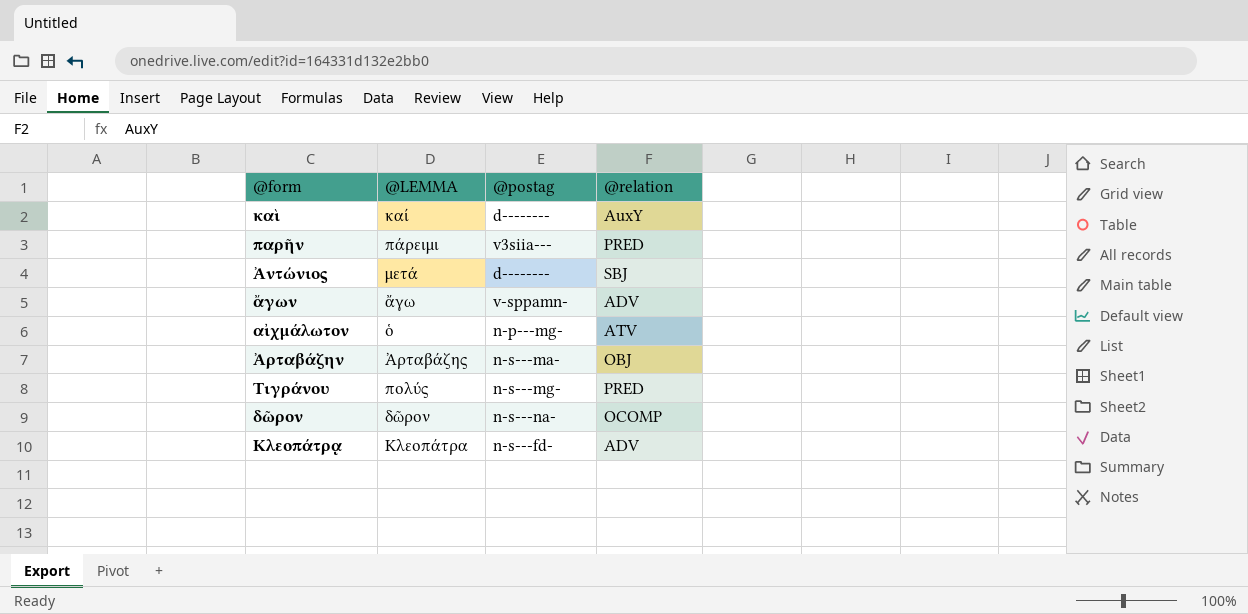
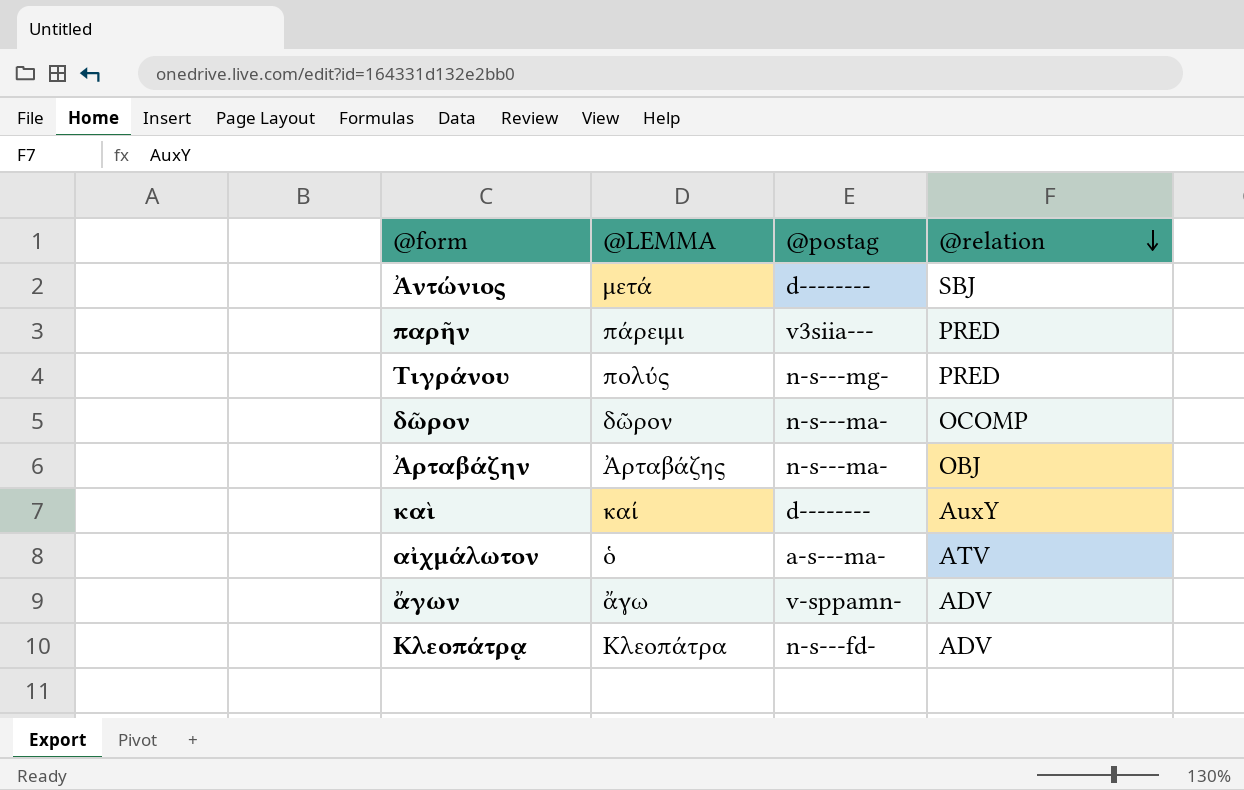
row order: none -> @relation descending
δῶρον | @postag: n-s---na- -> n-s---ma-
αἰχμάλωτον | @postag: n-p---mg- -> a-s---ma-

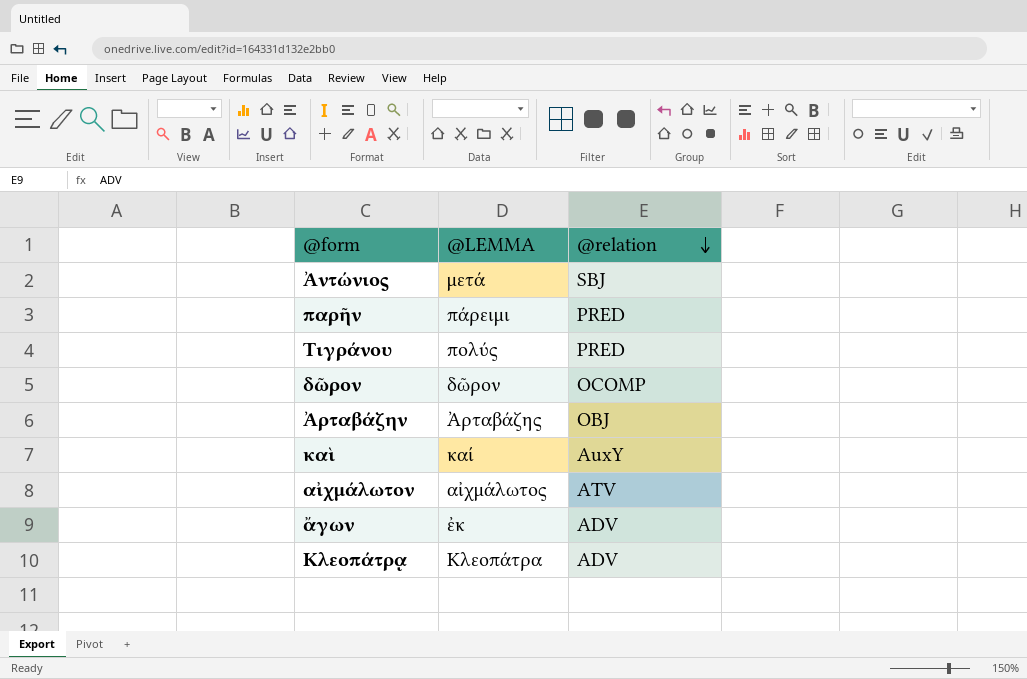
column @postag | position: 3 -> none
αἰχμάλωτον | @LEMMA: ὁ -> αἰχμάλωτος
ἄγων | @LEMMA: ἄγω -> ἐκ

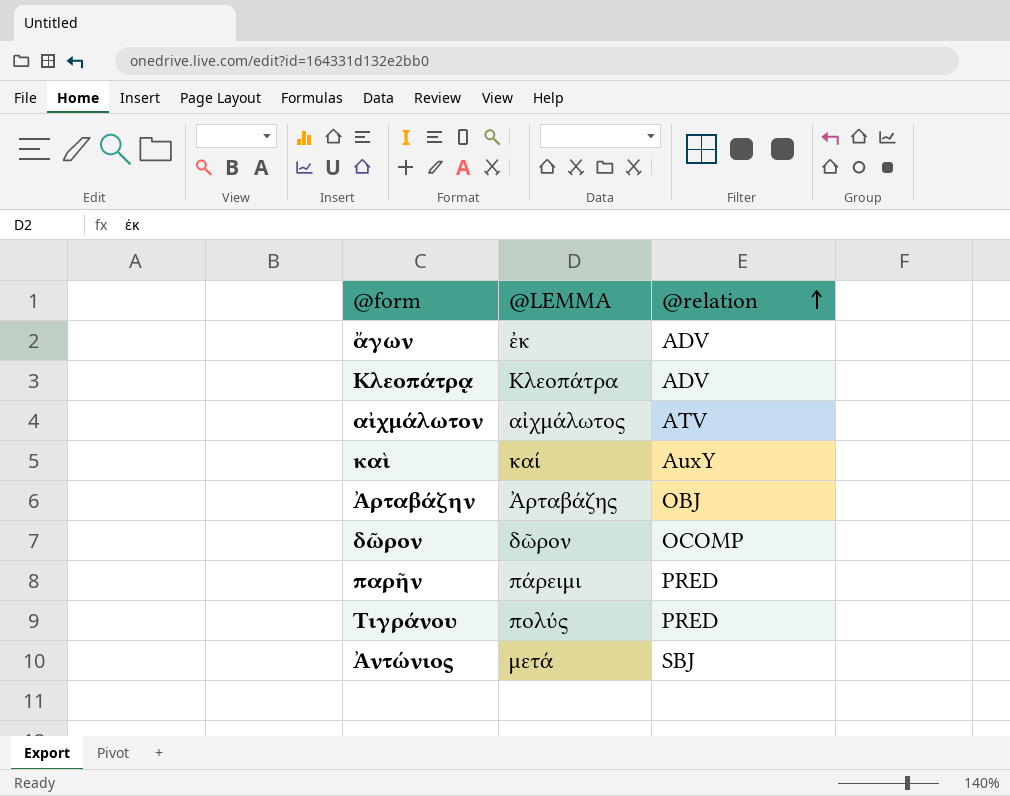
row order: @relation descending -> @relation ascending

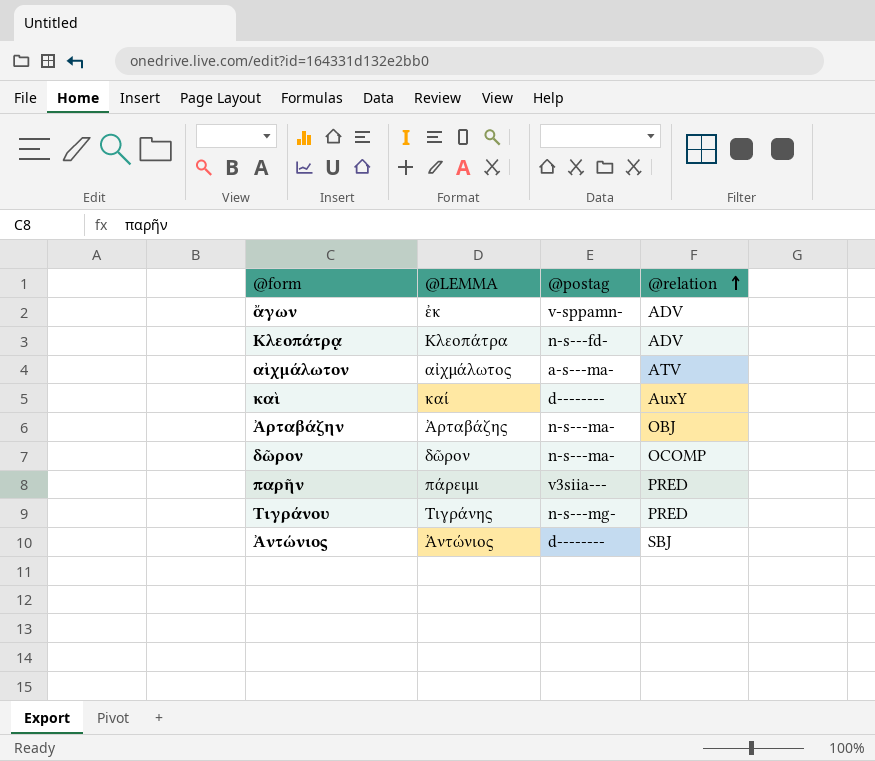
column @postag | position: none -> 3
Τιγράνου | @LEMMA: πολύς -> Τιγράνης
Ἀντώνιος | @LEMMA: μετά -> Ἀντώνιος

